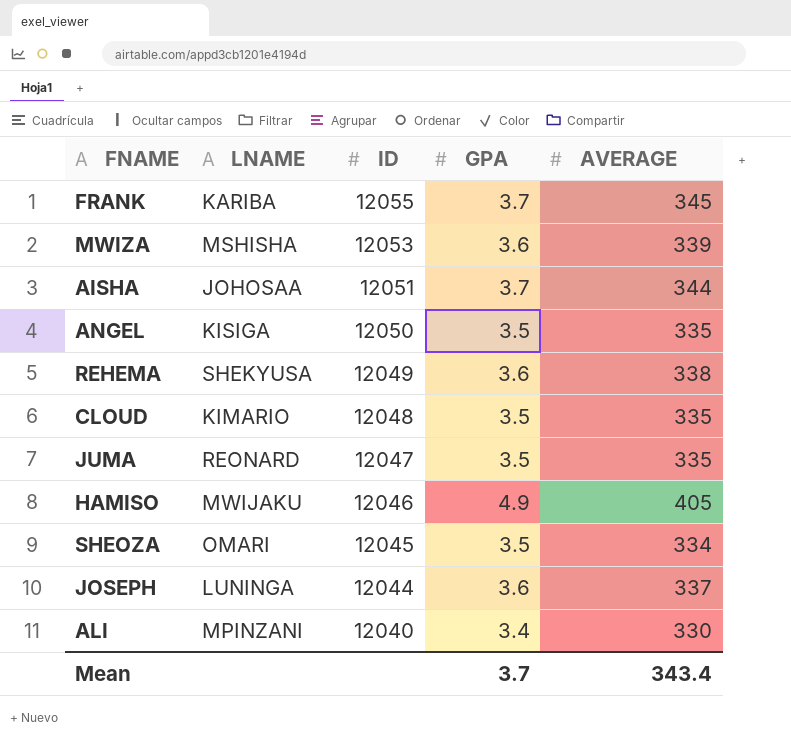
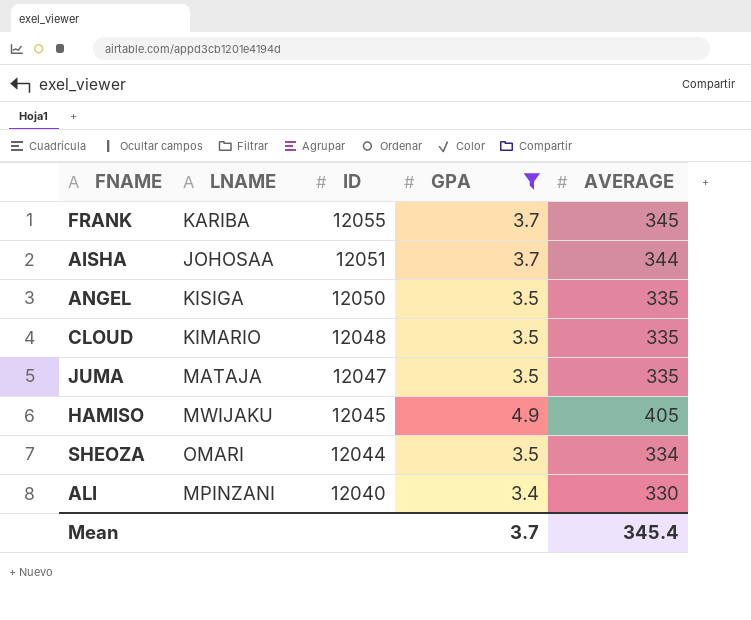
filter: none -> GPA != 3.6
JUMA | LNAME: REONARD -> MATAJA
HAMISO | ID: 12046 -> 12045
SHEOZA | ID: 12045 -> 12044
Mean | AVERAGE: 343.4 -> 345.4

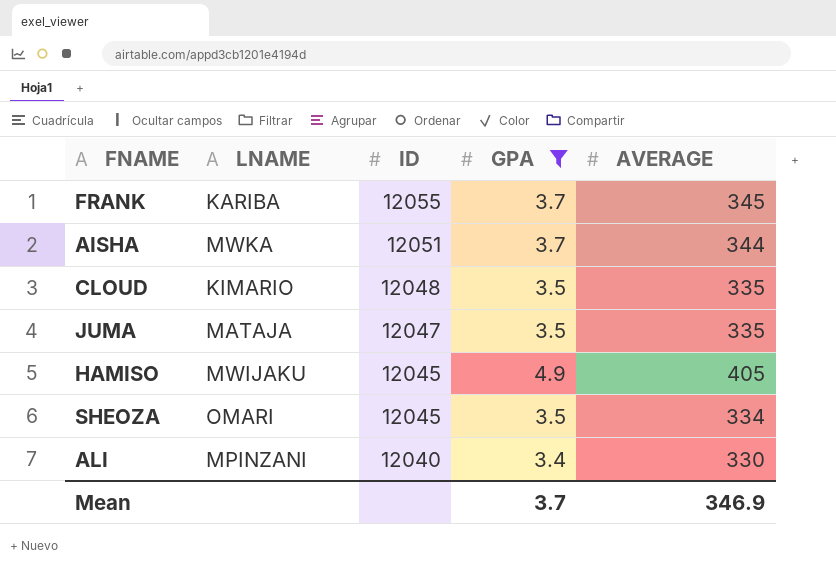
row ANGEL: KISIGA | 12050 | 3.5 | 335 -> none
AISHA | LNAME: JOHOSAA -> MWKA
SHEOZA | ID: 12044 -> 12045
Mean | AVERAGE: 345.4 -> 346.9

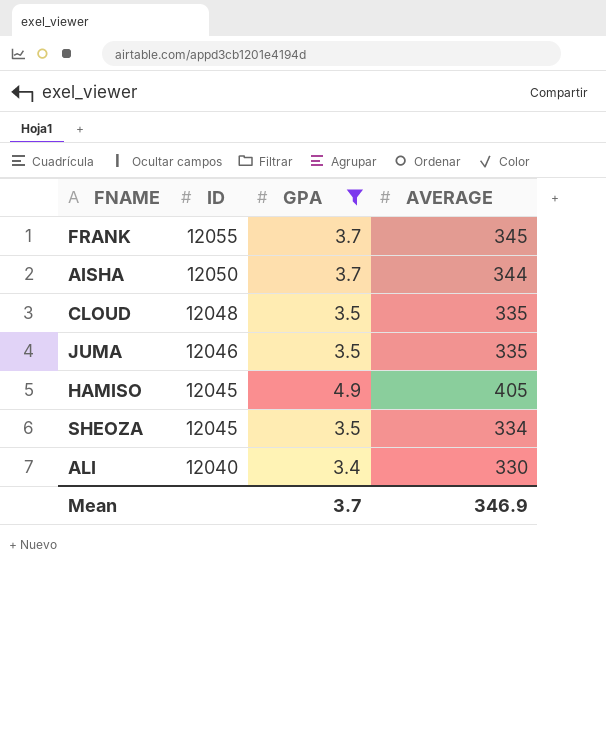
column LNAME | position: 2 -> none
AISHA | ID: 12051 -> 12050
JUMA | ID: 12047 -> 12046

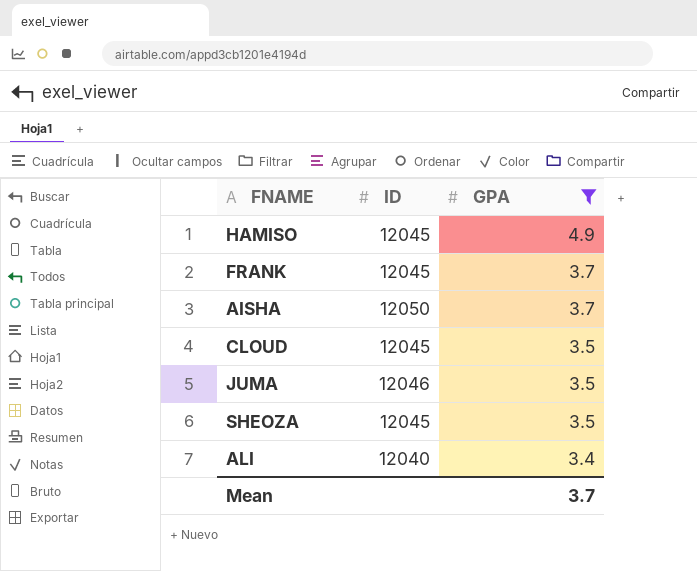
row order: ID descending -> GPA descending
column AVERAGE | position: 4 -> none
FRANK | ID: 12055 -> 12045
CLOUD | ID: 12048 -> 12045

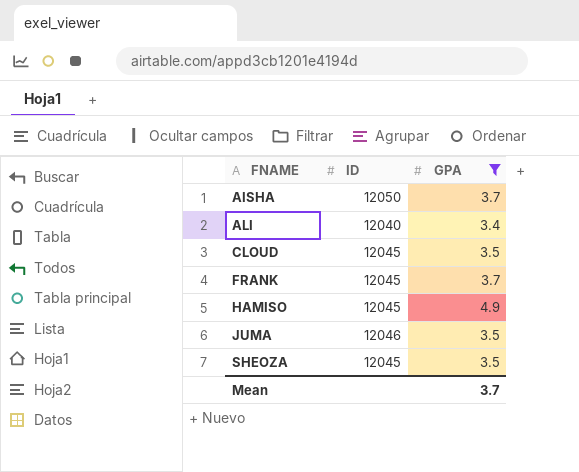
row order: GPA descending -> FNAME ascending

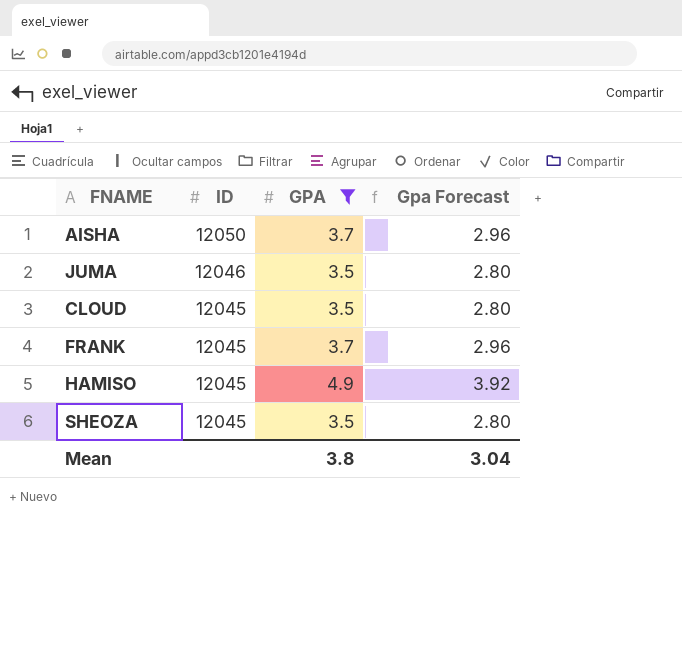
row order: FNAME ascending -> ID descending
column Gpa Forecast | formula: none -> [GPA] * 0.8
row ALI: 12040 | 3.4 -> none
Mean | GPA: 3.7 -> 3.8

